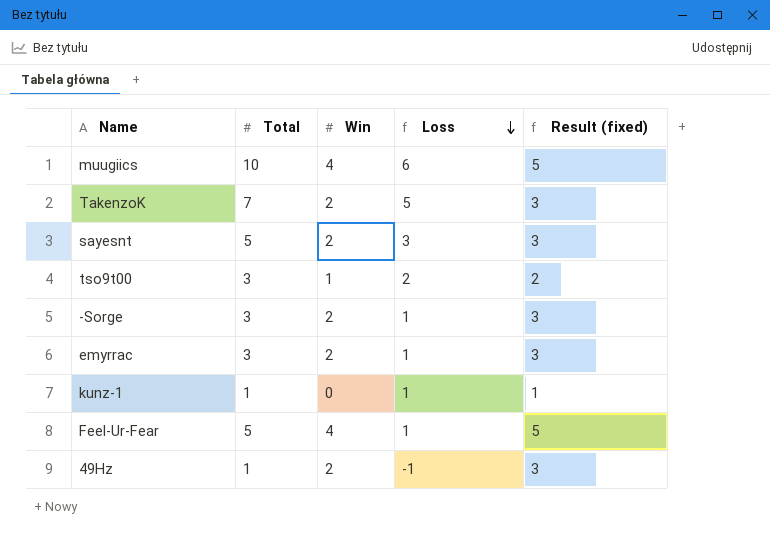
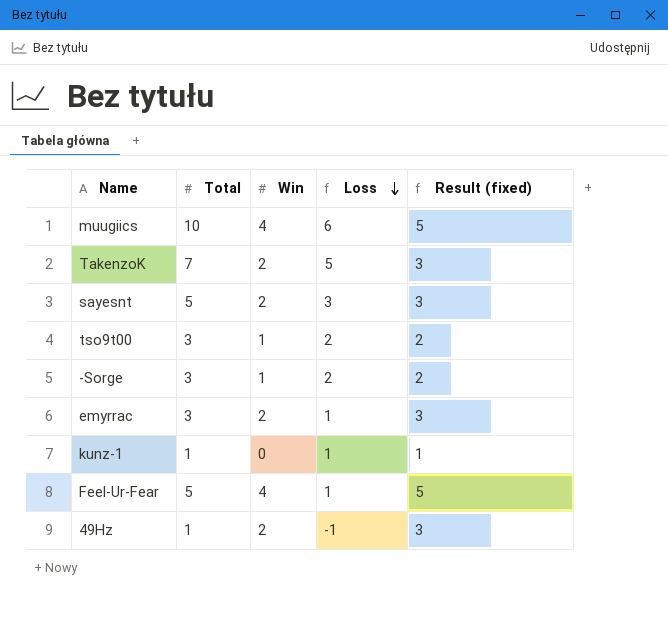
-Sorge | Win: 2 -> 1
-Sorge | Loss: 1 -> 2
-Sorge | Result (fixed): 3 -> 2

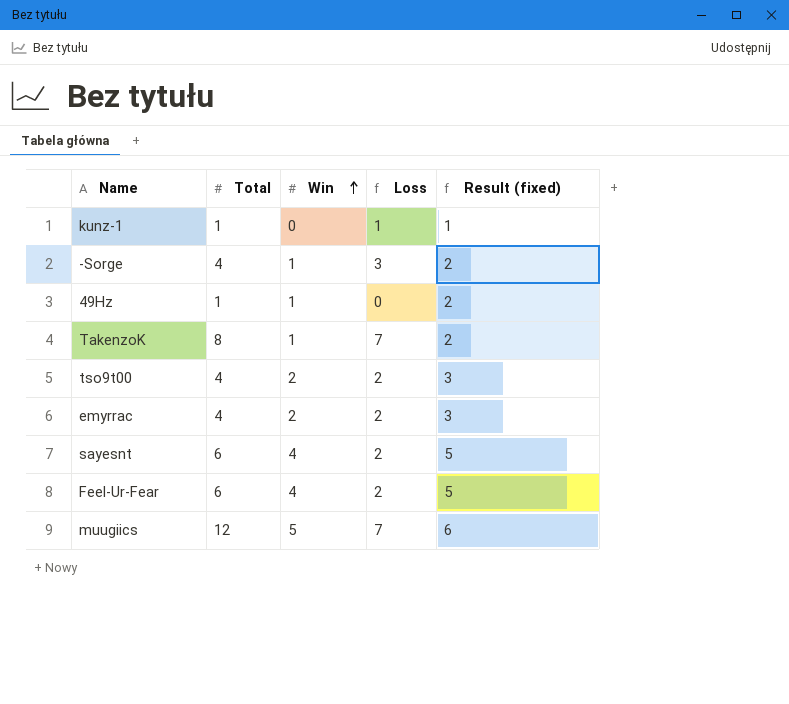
row order: Loss descending -> Win ascending
-Sorge | Total: 3 -> 4
-Sorge | Loss: 2 -> 3
49Hz | Win: 2 -> 1
49Hz | Loss: -1 -> 0
49Hz | Result (fixed): 3 -> 2
TakenzoK | Total: 7 -> 8
TakenzoK | Win: 2 -> 1
TakenzoK | Loss: 5 -> 7
TakenzoK | Result (fixed): 3 -> 2
tso9t00 | Total: 3 -> 4
tso9t00 | Win: 1 -> 2
tso9t00 | Result (fixed): 2 -> 3
emyrrac | Total: 3 -> 4
emyrrac | Loss: 1 -> 2
sayesnt | Total: 5 -> 6
sayesnt | Win: 2 -> 4
sayesnt | Loss: 3 -> 2
sayesnt | Result (fixed): 3 -> 5
Feel-Ur-Fear | Total: 5 -> 6
Feel-Ur-Fear | Loss: 1 -> 2
muugiics | Total: 10 -> 12
muugiics | Win: 4 -> 5
muugiics | Loss: 6 -> 7
muugiics | Result (fixed): 5 -> 6

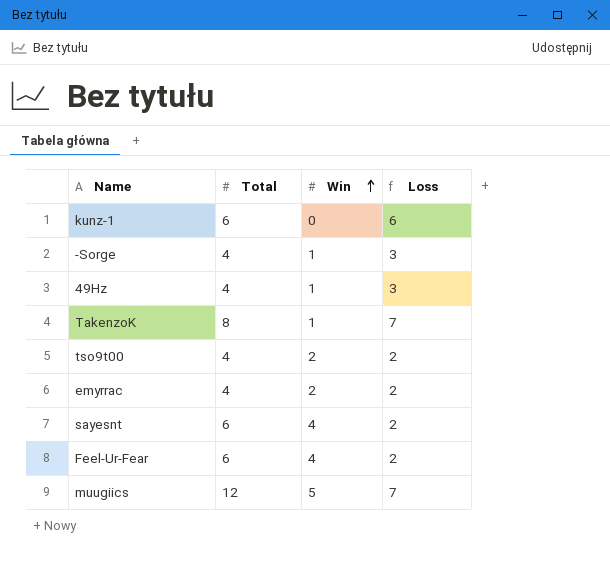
column Result (fixed) | formula: [Win] + 1 -> none
kunz-1 | Total: 1 -> 6
kunz-1 | Loss: 1 -> 6
49Hz | Total: 1 -> 4
49Hz | Loss: 0 -> 3

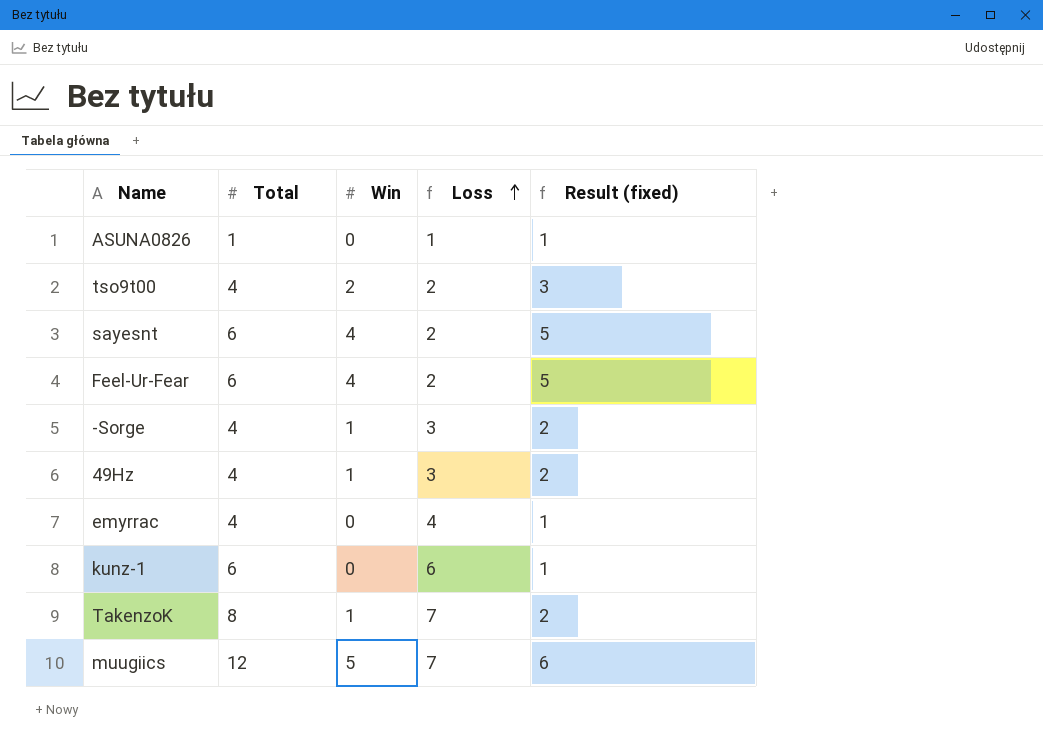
row order: Win ascending -> Loss ascending
column Result (fixed) | formula: none -> [Win] + 1
row ASUNA0826: none -> 1 | 0 | 1 | 1
emyrrac | Win: 2 -> 0
emyrrac | Loss: 2 -> 4

